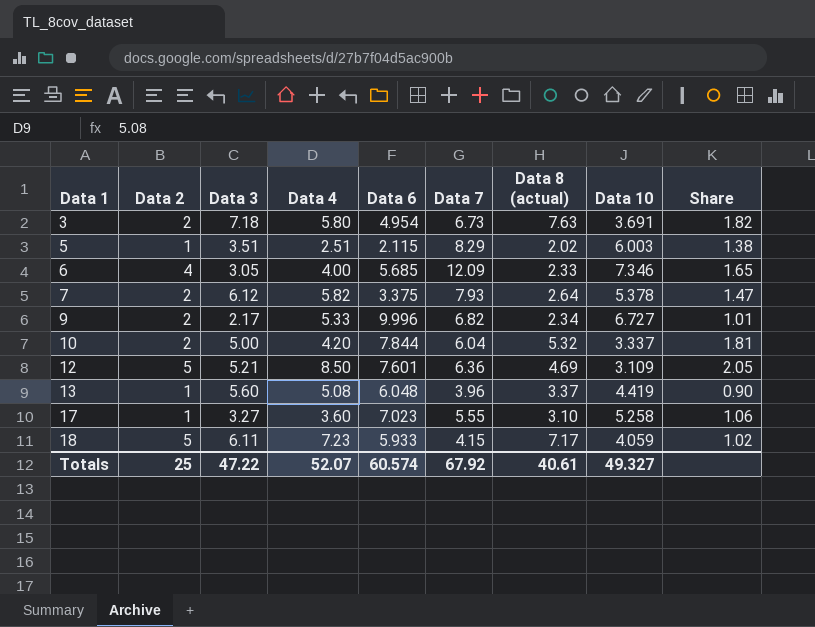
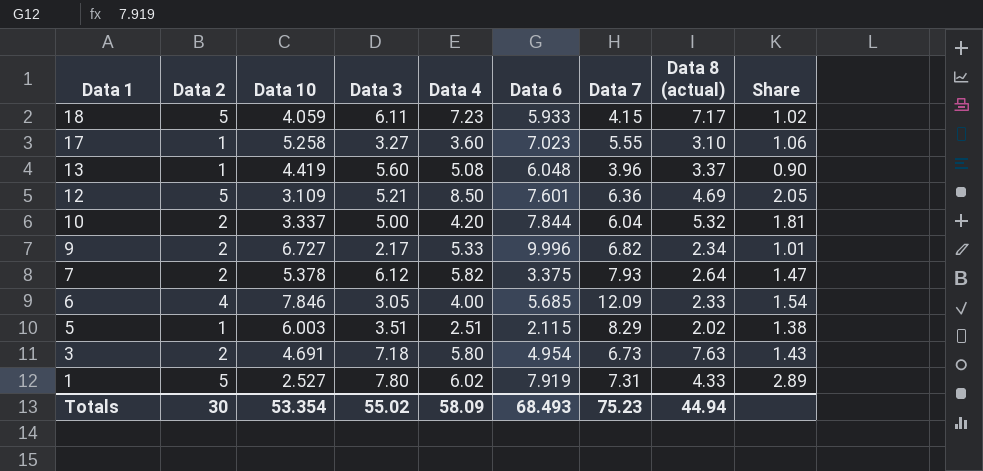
row order: Data 1 ascending -> Data 1 descending
column Data 10 | position: 8 -> 3
6 | Data 10: 7.346 -> 7.846
6 | Share: 1.65 -> 1.54
3 | Data 10: 3.691 -> 4.691
3 | Share: 1.82 -> 1.43
row 1: none -> 5 | 2.527 | 7.80 | 6.02 | 7.919 | 7.31 | 4.33 | 2.89
Totals | Data 2: 25 -> 30
Totals | Data 10: 49.327 -> 53.354
Totals | Data 3: 47.22 -> 55.02
Totals | Data 4: 52.07 -> 58.09
Totals | Data 6: 60.574 -> 68.493
Totals | Data 7: 67.92 -> 75.23
Totals | Data 8 (actual): 40.61 -> 44.94

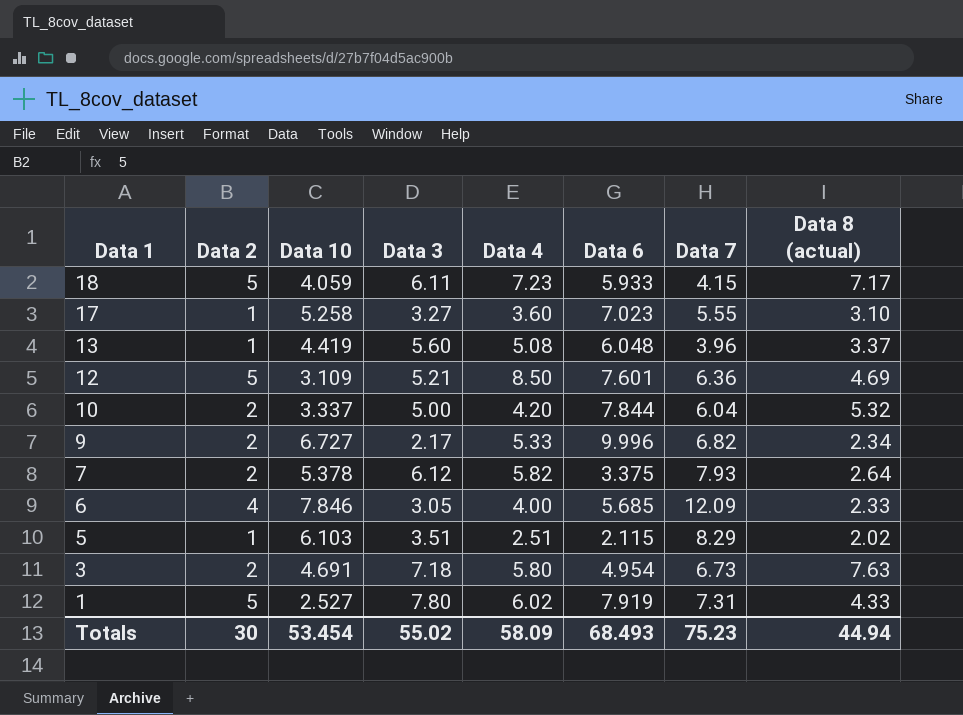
column Share | formula: [Data 7] / [Data 10] -> none
5 | Data 10: 6.003 -> 6.103
Totals | Data 10: 53.354 -> 53.454

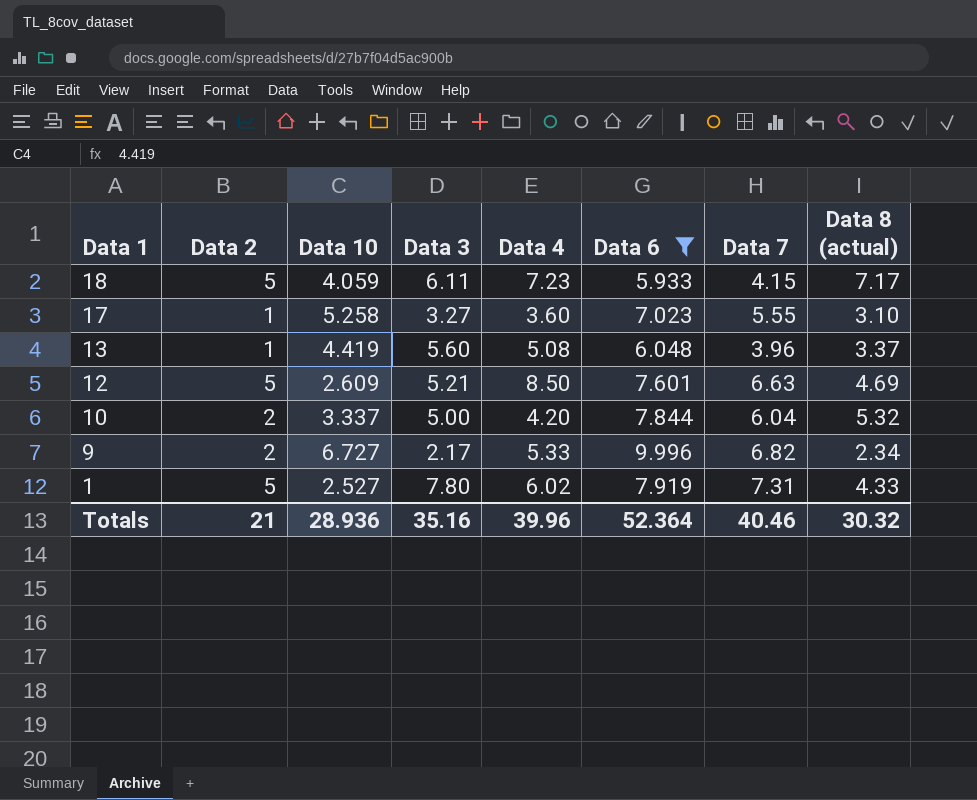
filter: none -> Data 6 >= 5.933
12 | Data 10: 3.109 -> 2.609
12 | Data 7: 6.36 -> 6.63
Totals | Data 2: 30 -> 21
Totals | Data 10: 53.454 -> 28.936
Totals | Data 3: 55.02 -> 35.16
Totals | Data 4: 58.09 -> 39.96
Totals | Data 6: 68.493 -> 52.364
Totals | Data 7: 75.23 -> 40.46
Totals | Data 8 (actual): 44.94 -> 30.32

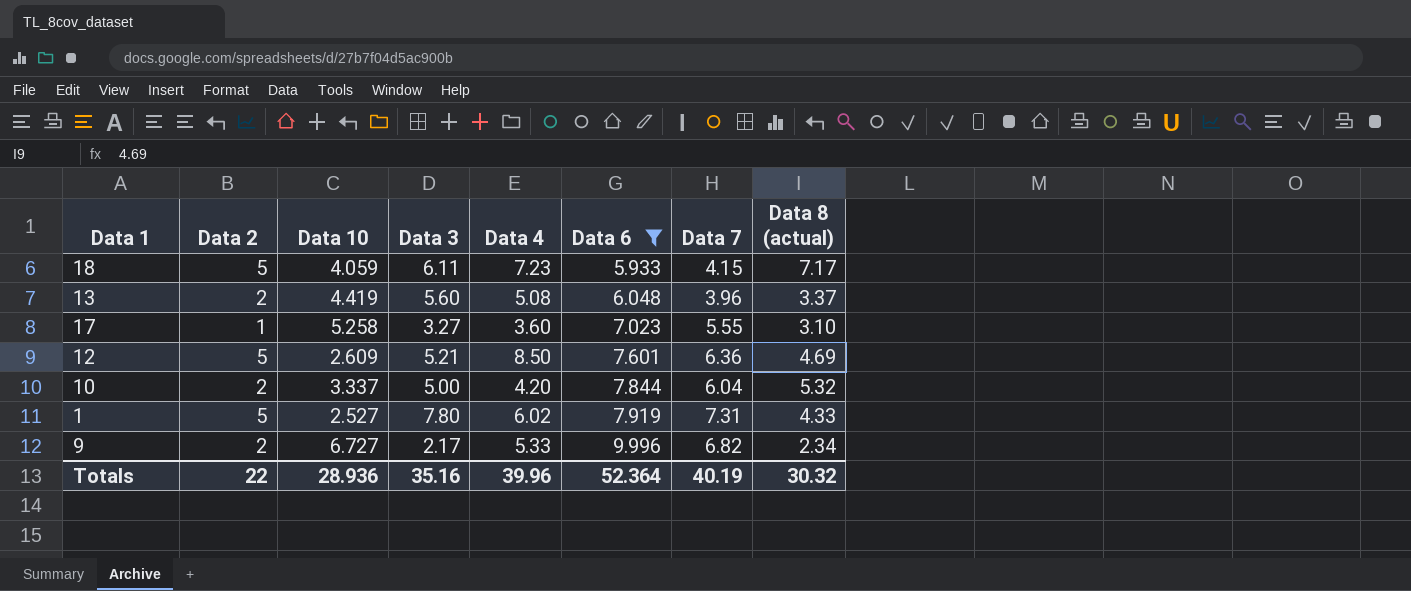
row order: Data 1 descending -> Data 6 ascending
13 | Data 2: 1 -> 2
12 | Data 7: 6.63 -> 6.36
Totals | Data 2: 21 -> 22
Totals | Data 7: 40.46 -> 40.19

